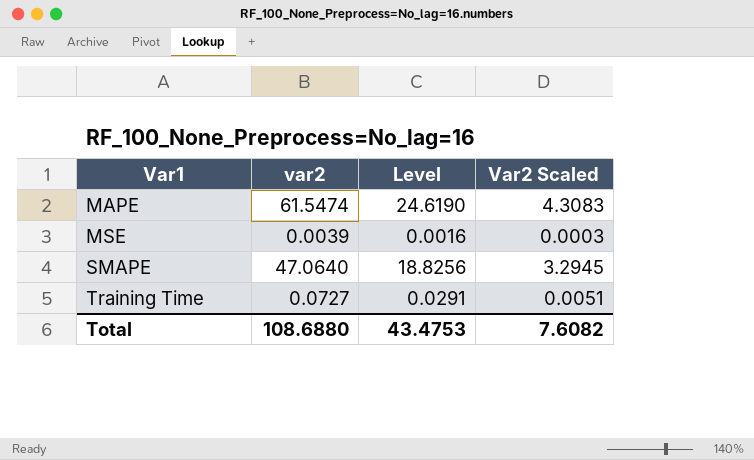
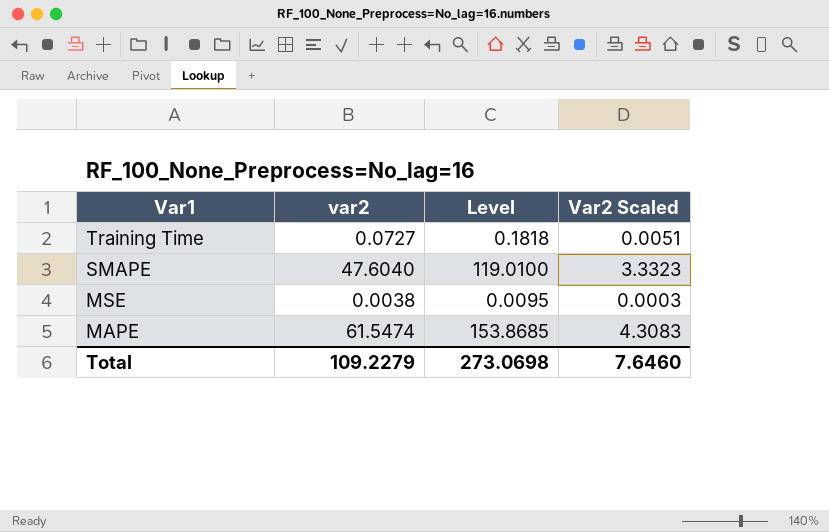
row order: Var1 ascending -> Var1 descending
column Level | formula: [var2] * 0.4 -> [var2] * 2.5
SMAPE | var2: 47.0640 -> 47.6040
SMAPE | Var2 Scaled: 3.2945 -> 3.3323
MSE | var2: 0.0039 -> 0.0038
Total | var2: 108.6880 -> 109.2279
Total | Level: 43.4753 -> 273.0698
Total | Var2 Scaled: 7.6082 -> 7.6460

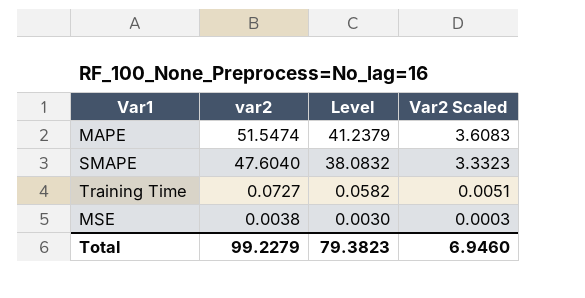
row order: Var1 descending -> var2 descending
column Level | formula: [var2] * 2.5 -> [var2] * 0.8
MAPE | var2: 61.5474 -> 51.5474
MAPE | Var2 Scaled: 4.3083 -> 3.6083
Total | var2: 109.2279 -> 99.2279
Total | Level: 273.0698 -> 79.3823
Total | Var2 Scaled: 7.6460 -> 6.9460

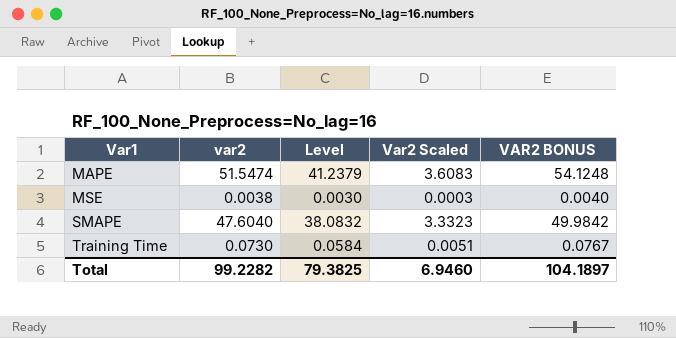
row order: var2 descending -> Var1 ascending
column VAR2 BONUS | formula: none -> [var2] * 1.05
Training Time | var2: 0.0727 -> 0.0730
Training Time | Level: 0.0582 -> 0.0584
Total | var2: 99.2279 -> 99.2282
Total | Level: 79.3823 -> 79.3825

